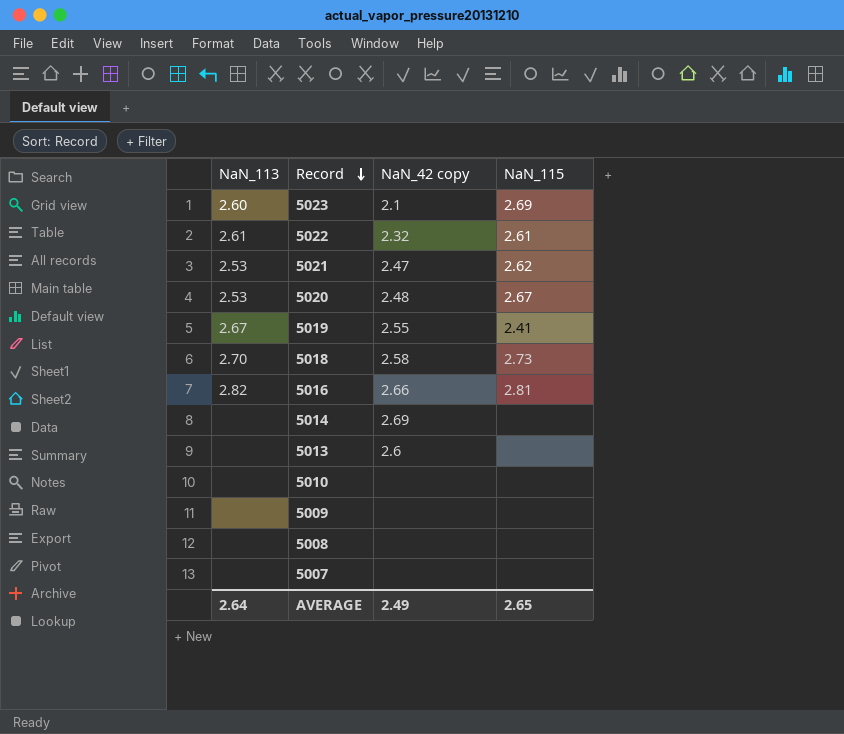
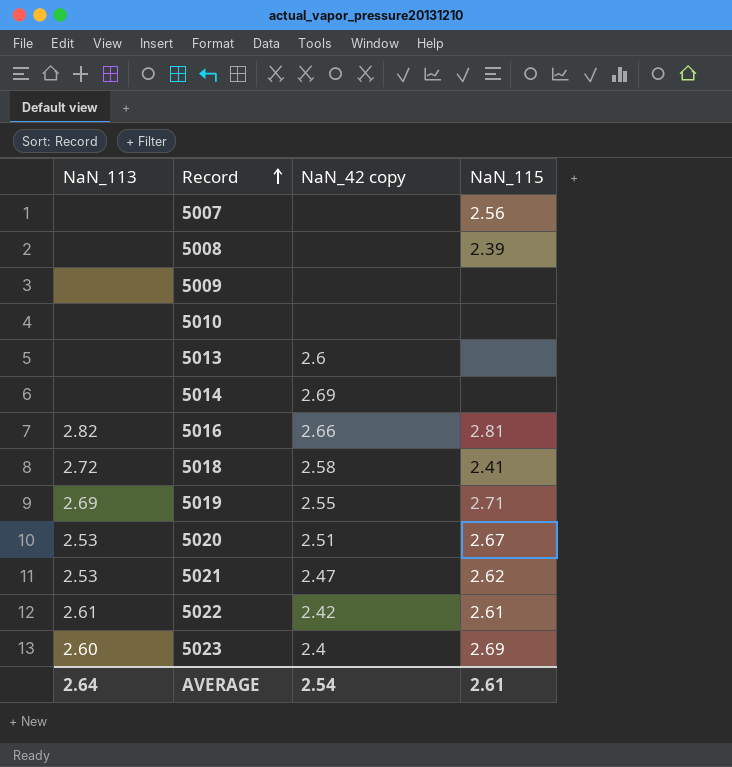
row order: Record descending -> Record ascending
5007 | NaN_115: none -> 2.56
5008 | NaN_115: none -> 2.39
5018 | NaN_113: 2.70 -> 2.72
5018 | NaN_115: 2.73 -> 2.41
5019 | NaN_113: 2.67 -> 2.69
5019 | NaN_115: 2.41 -> 2.71
5020 | NaN_42 copy: 2.48 -> 2.51
5022 | NaN_42 copy: 2.32 -> 2.42
5023 | NaN_42 copy: 2.1 -> 2.4
AVERAGE | NaN_42 copy: 2.49 -> 2.54
AVERAGE | NaN_115: 2.65 -> 2.61

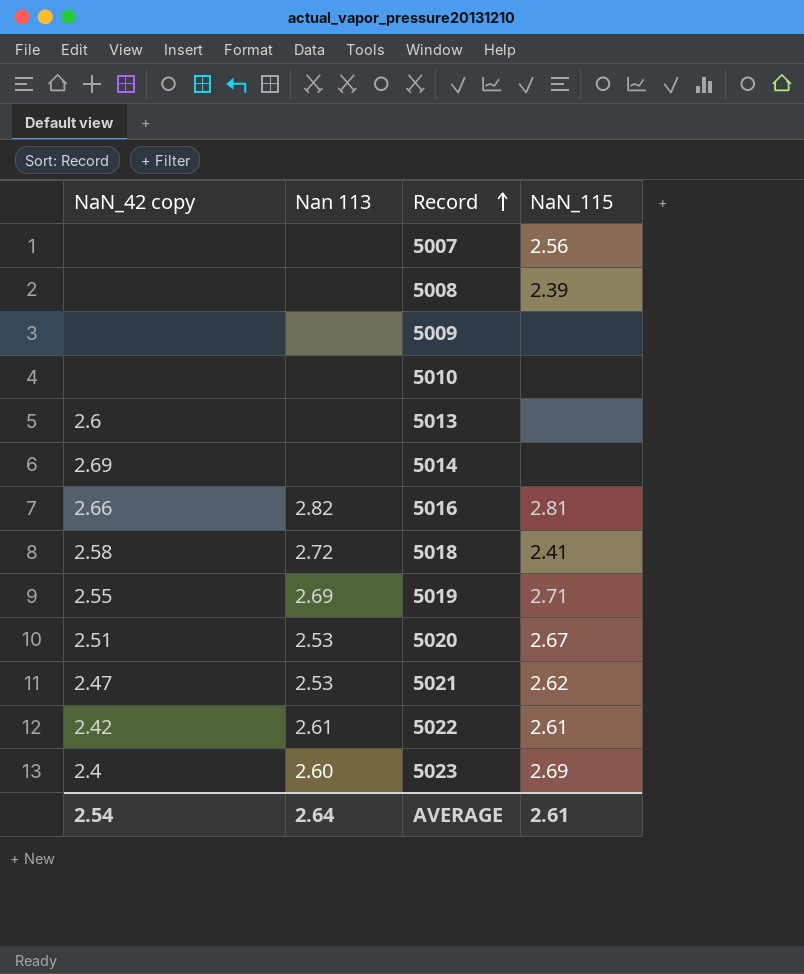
column NaN_42 copy | position: 3 -> 1
column name: NaN_113 -> Nan 113

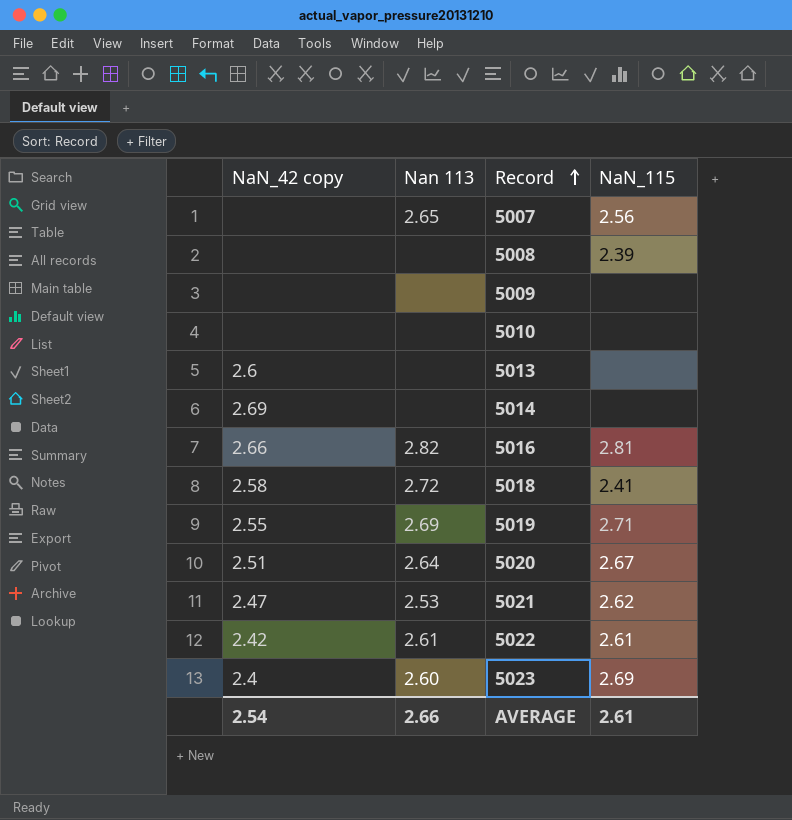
5007 | Nan 113: none -> 2.65
5020 | Nan 113: 2.53 -> 2.64
AVERAGE | Nan 113: 2.64 -> 2.66

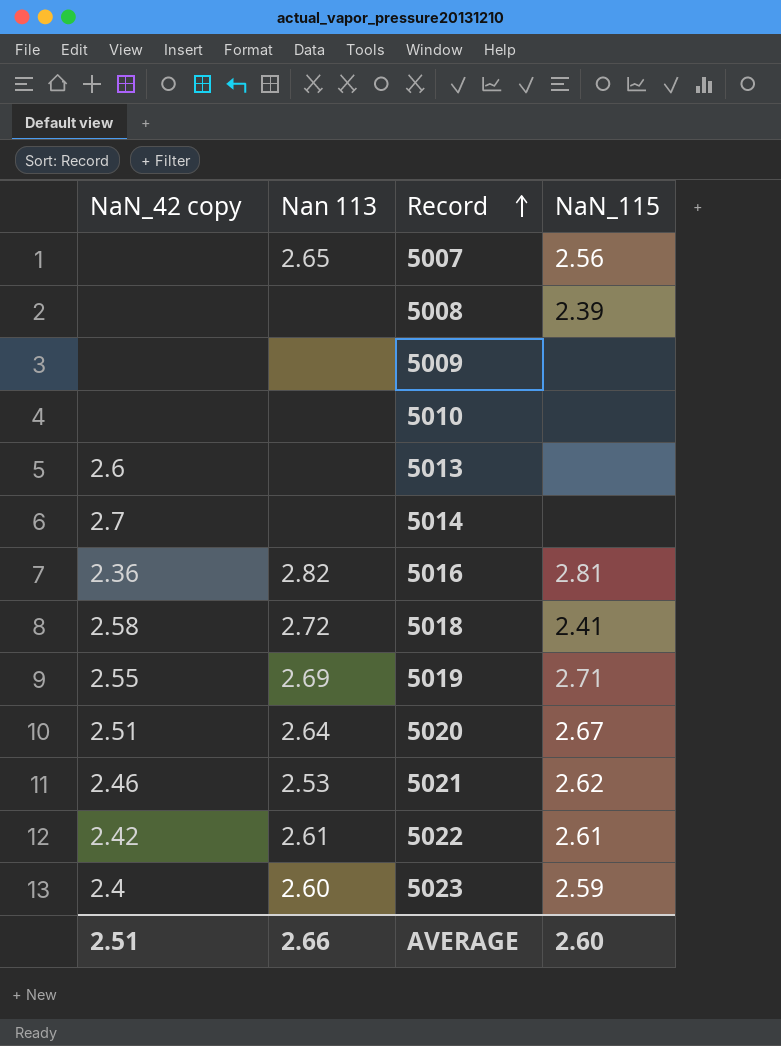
5014 | NaN_42 copy: 2.69 -> 2.7
5016 | NaN_42 copy: 2.66 -> 2.36
5021 | NaN_42 copy: 2.47 -> 2.46
5023 | NaN_115: 2.69 -> 2.59
AVERAGE | NaN_42 copy: 2.54 -> 2.51
AVERAGE | NaN_115: 2.61 -> 2.60

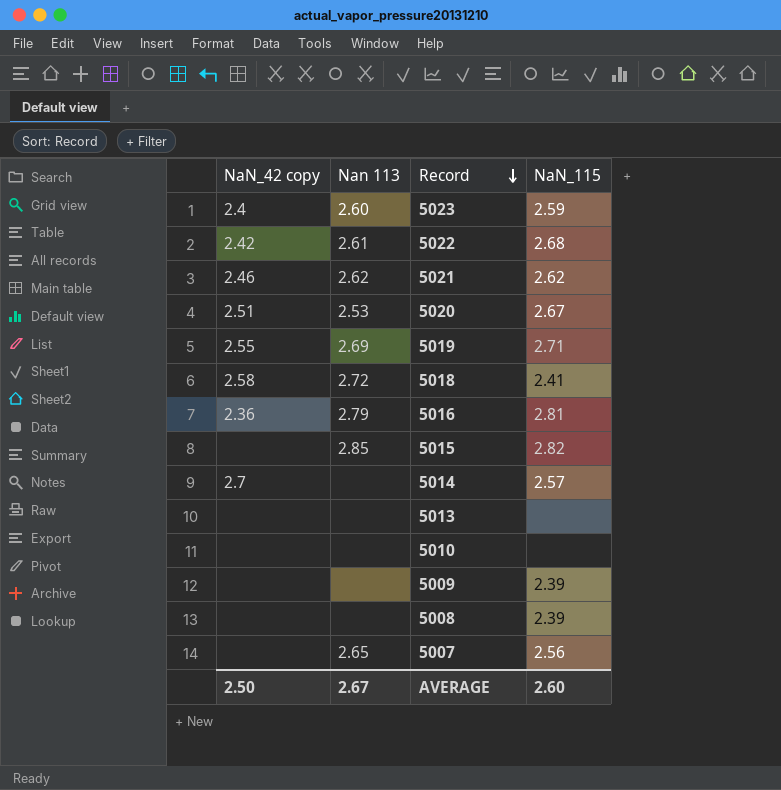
row order: Record ascending -> Record descending
5022 | NaN_115: 2.61 -> 2.68
5021 | Nan 113: 2.53 -> 2.62
5020 | Nan 113: 2.64 -> 2.53
5016 | Nan 113: 2.82 -> 2.79
row 5015: none -> none | 2.85 | 2.82
5014 | NaN_115: none -> 2.57
5013 | NaN_42 copy: 2.6 -> none
5009 | NaN_115: none -> 2.39
AVERAGE | NaN_42 copy: 2.51 -> 2.50
AVERAGE | Nan 113: 2.66 -> 2.67

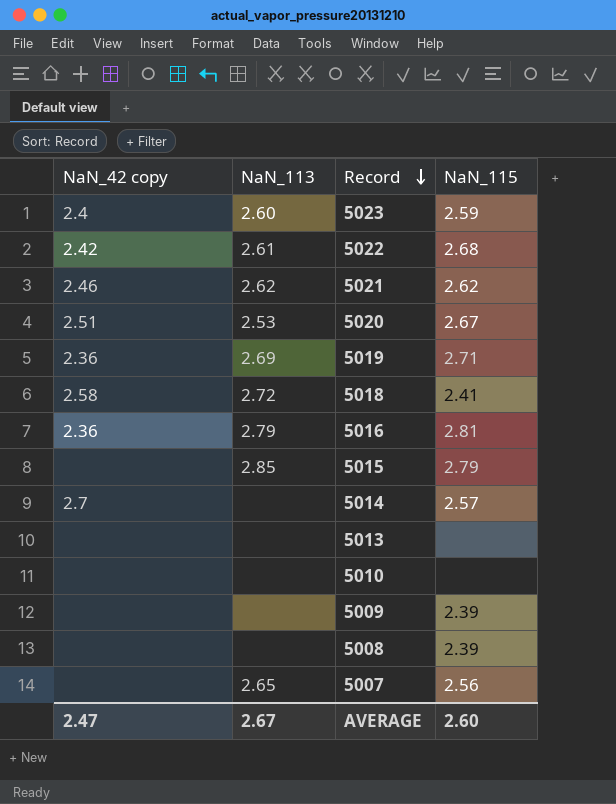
column name: Nan 113 -> NaN_113
5019 | NaN_42 copy: 2.55 -> 2.36
5015 | NaN_115: 2.82 -> 2.79
AVERAGE | NaN_42 copy: 2.50 -> 2.47

